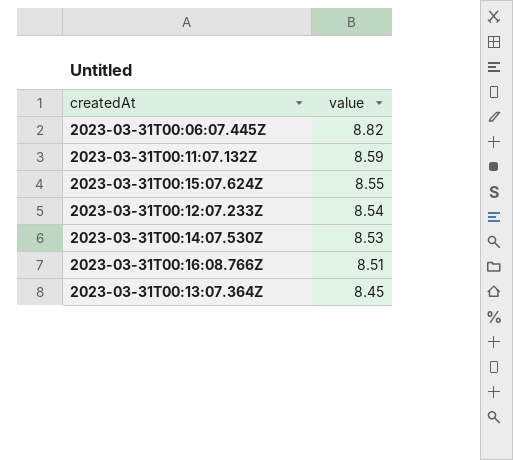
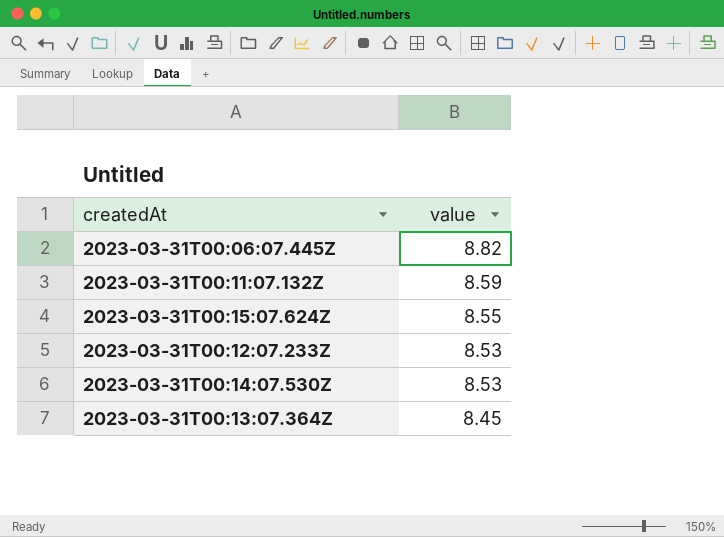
row 2023-03-31T00:16:08.766Z: 8.51 -> none
2023-03-31T00:12:07.233Z | value: 8.54 -> 8.53

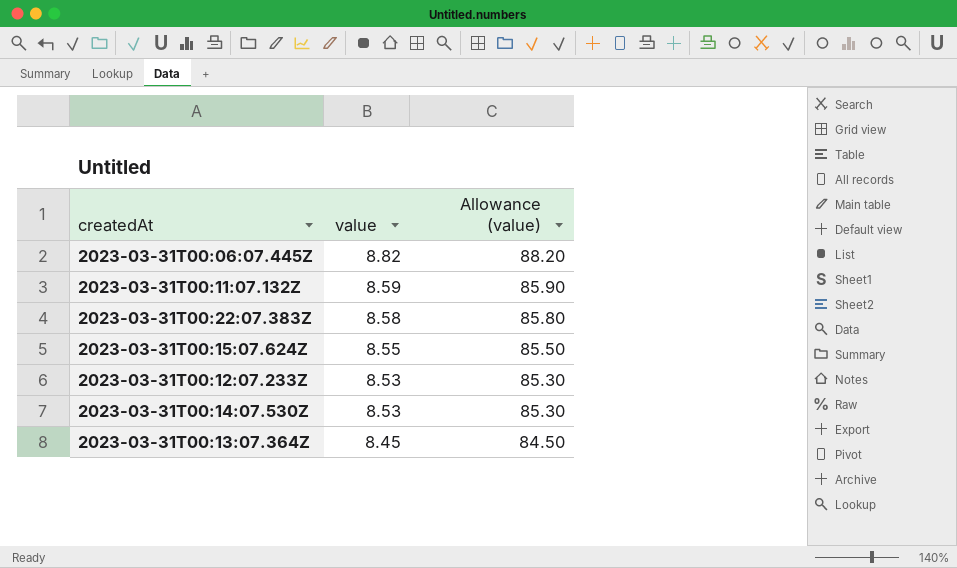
column Allowance (value) | formula: none -> [value] * 10
row 2023-03-31T00:22:07.383Z: none -> 8.58 | 85.80

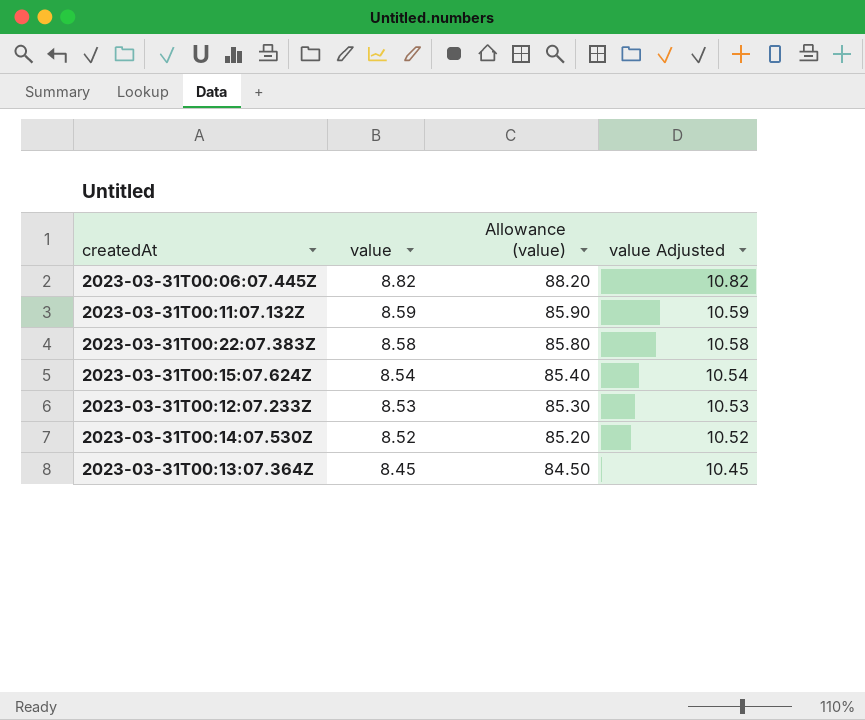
column value Adjusted | formula: none -> [value] + 2
2023-03-31T00:15:07.624Z | value: 8.55 -> 8.54
2023-03-31T00:15:07.624Z | Allowance (value): 85.50 -> 85.40
2023-03-31T00:14:07.530Z | value: 8.53 -> 8.52
2023-03-31T00:14:07.530Z | Allowance (value): 85.30 -> 85.20

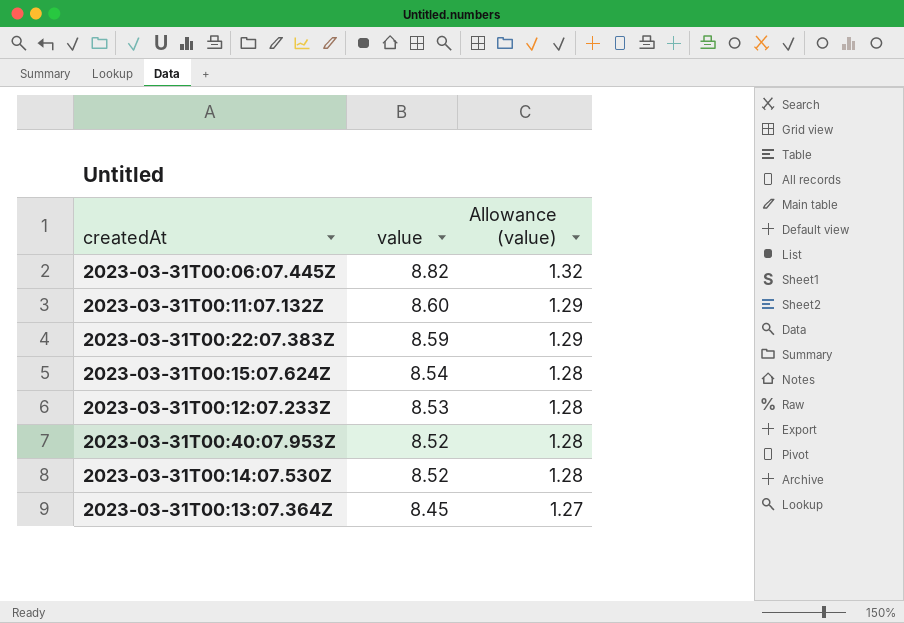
column value Adjusted | formula: [value] + 2 -> none
column Allowance (value) | formula: [value] * 10 -> [value] * 0.15
2023-03-31T00:11:07.132Z | value: 8.59 -> 8.60
2023-03-31T00:22:07.383Z | value: 8.58 -> 8.59
row 2023-03-31T00:40:07.953Z: none -> 8.52 | 1.28

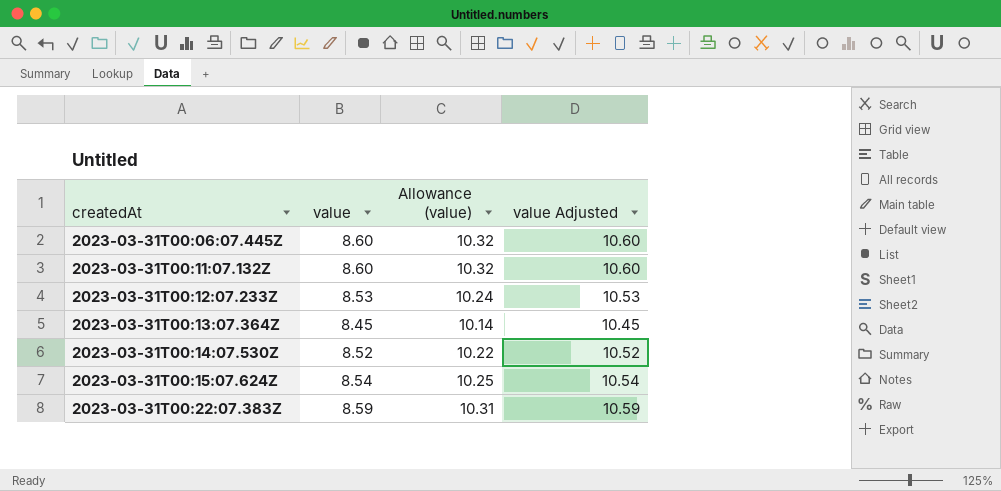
row order: value descending -> createdAt ascending
column Allowance (value) | formula: [value] * 0.15 -> [value] * 1.2
column value Adjusted | formula: none -> [value] + 2
row 2023-03-31T00:40:07.953Z: 8.52 | 1.28 -> none
2023-03-31T00:06:07.445Z | value: 8.82 -> 8.60

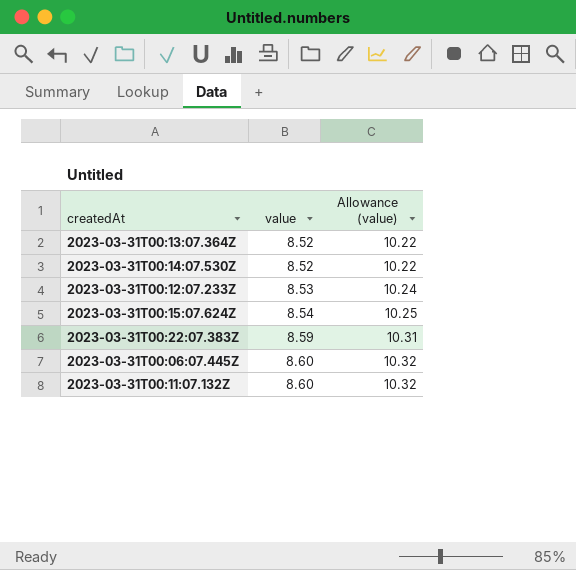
row order: createdAt ascending -> value ascending
column value Adjusted | formula: [value] + 2 -> none
2023-03-31T00:13:07.364Z | value: 8.45 -> 8.52
2023-03-31T00:13:07.364Z | Allowance (value): 10.14 -> 10.22

